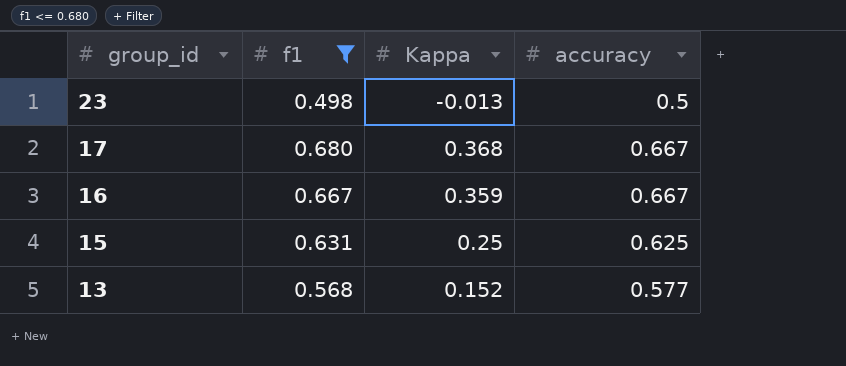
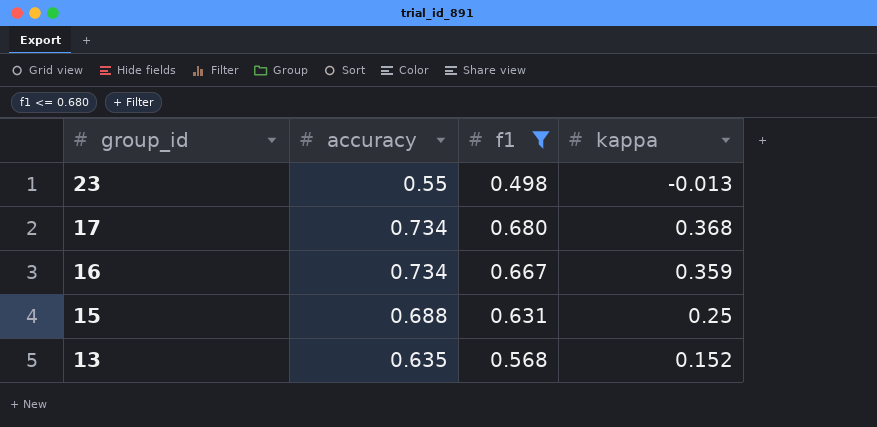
column accuracy | position: 4 -> 2
column name: Kappa -> kappa
23 | accuracy: 0.5 -> 0.55
17 | accuracy: 0.667 -> 0.734
16 | accuracy: 0.667 -> 0.734
15 | accuracy: 0.625 -> 0.688
13 | accuracy: 0.577 -> 0.635

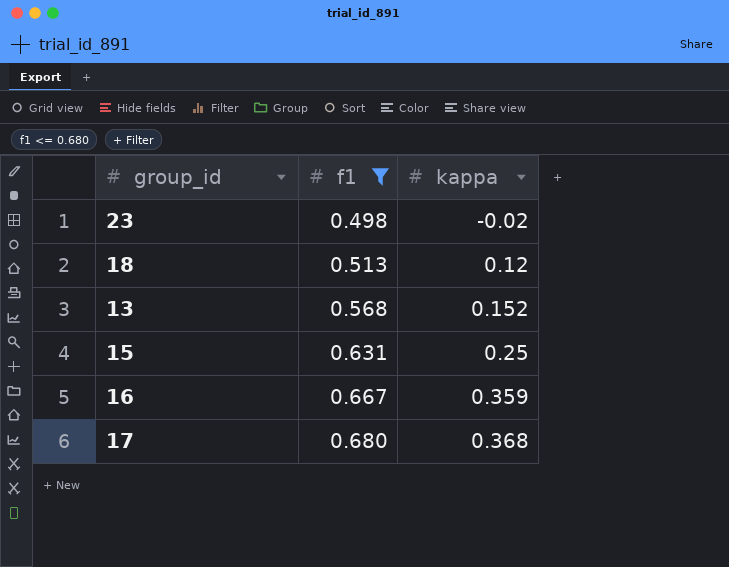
row order: group_id descending -> f1 ascending
column accuracy | position: 2 -> none
23 | kappa: -0.013 -> -0.02
row 18: none -> 0.513 | 0.12

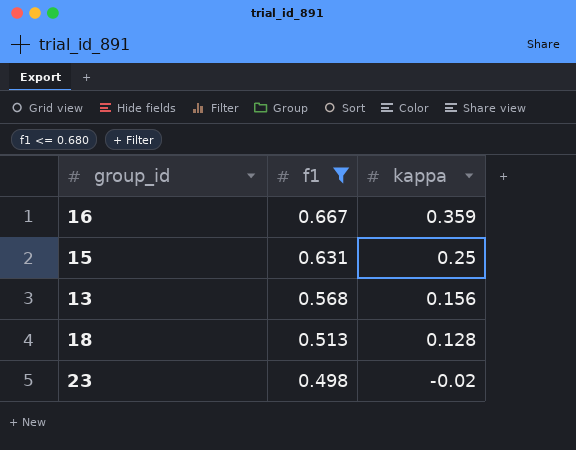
row order: f1 ascending -> f1 descending
row 17: 0.680 | 0.368 -> none
13 | kappa: 0.152 -> 0.156
18 | kappa: 0.12 -> 0.128

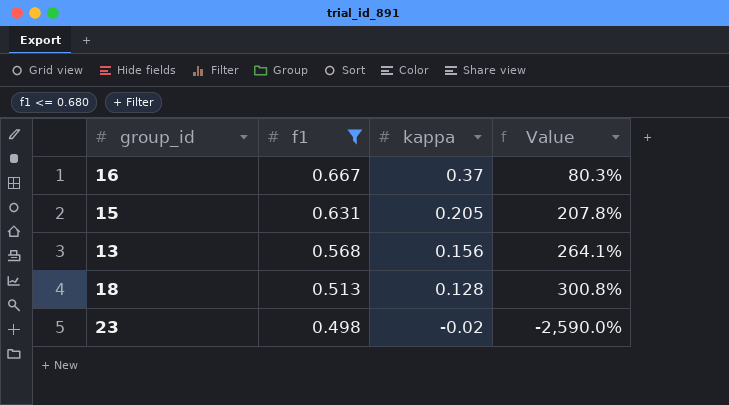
column Value | formula: none -> ([f1] - [kappa]) / [kappa]
16 | kappa: 0.359 -> 0.37
15 | kappa: 0.25 -> 0.205

